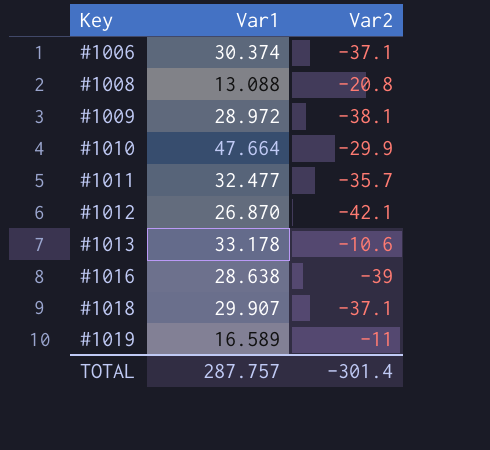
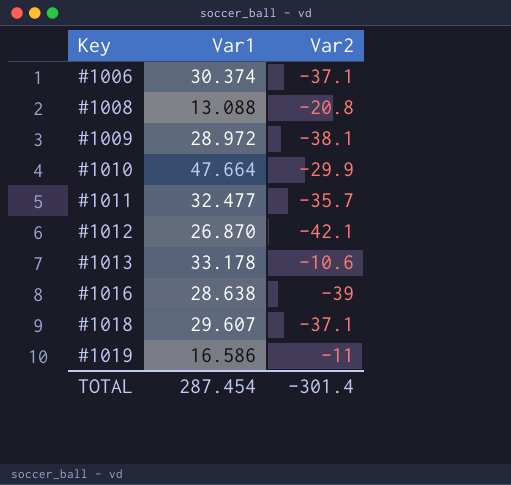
#1018 | Var1: 29.907 -> 29.607
#1019 | Var1: 16.589 -> 16.586
TOTAL | Var1: 287.757 -> 287.454

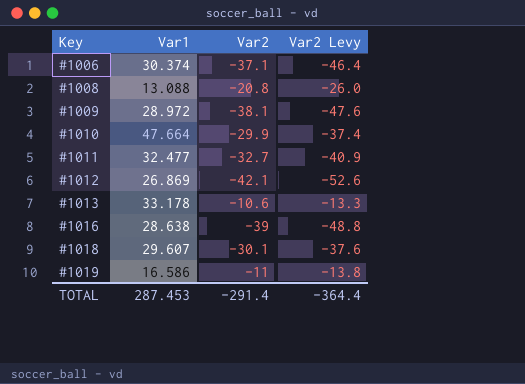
column Var2 Levy | formula: none -> [Var2] * 1.25
#1011 | Var2: -35.7 -> -32.7
#1012 | Var1: 26.870 -> 26.869
#1018 | Var2: -37.1 -> -30.1
TOTAL | Var1: 287.454 -> 287.453
TOTAL | Var2: -301.4 -> -291.4

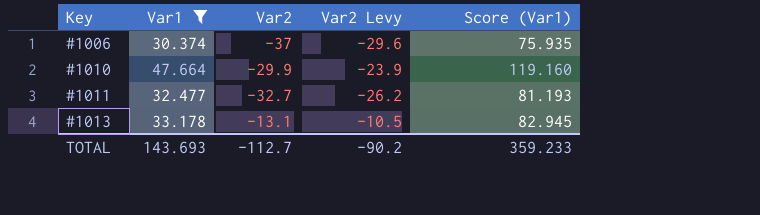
filter: none -> Var1 >= 30.374
column Var2 Levy | formula: [Var2] * 1.25 -> [Var2] * 0.8
column Score (Var1) | formula: none -> [Var1] * 2.5
#1006 | Var2: -37.1 -> -37
#1013 | Var2: -10.6 -> -13.1
TOTAL | Var1: 287.453 -> 143.693
TOTAL | Var2: -291.4 -> -112.7
TOTAL | Var2 Levy: -364.4 -> -90.2

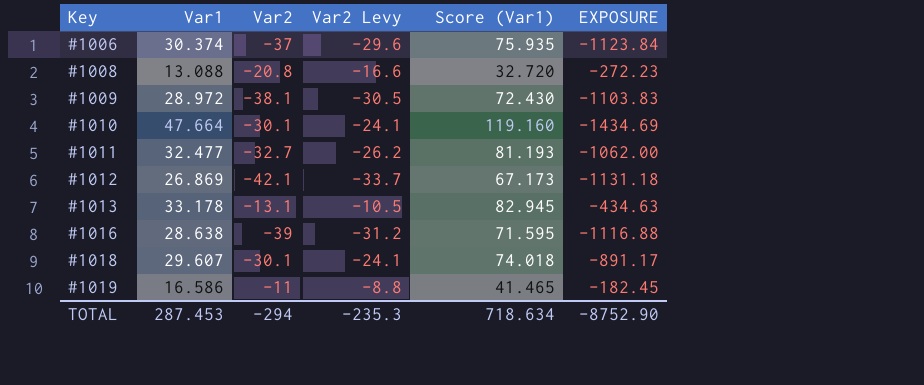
filter: Var1 >= 30.374 -> none
column EXPOSURE | formula: none -> [Var1] * [Var2]
#1010 | Var2: -29.9 -> -30.1
#1010 | Var2 Levy: -23.9 -> -24.1
TOTAL | Var1: 143.693 -> 287.453
TOTAL | Var2: -112.7 -> -294
TOTAL | Var2 Levy: -90.2 -> -235.3
TOTAL | Score (Var1): 359.233 -> 718.634

